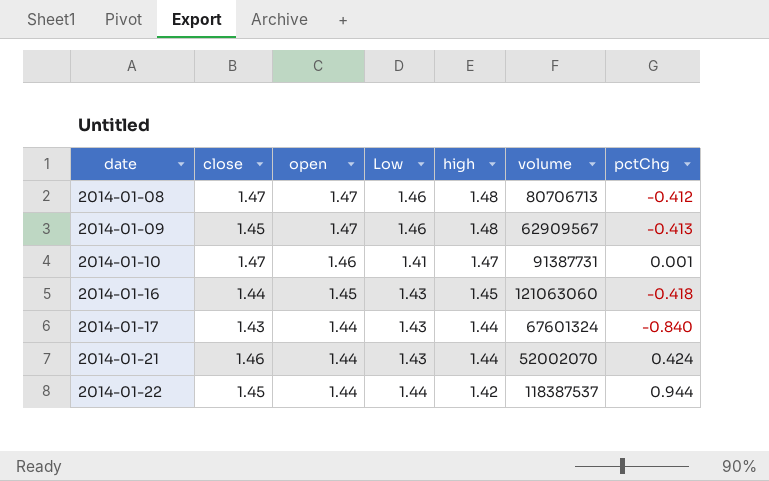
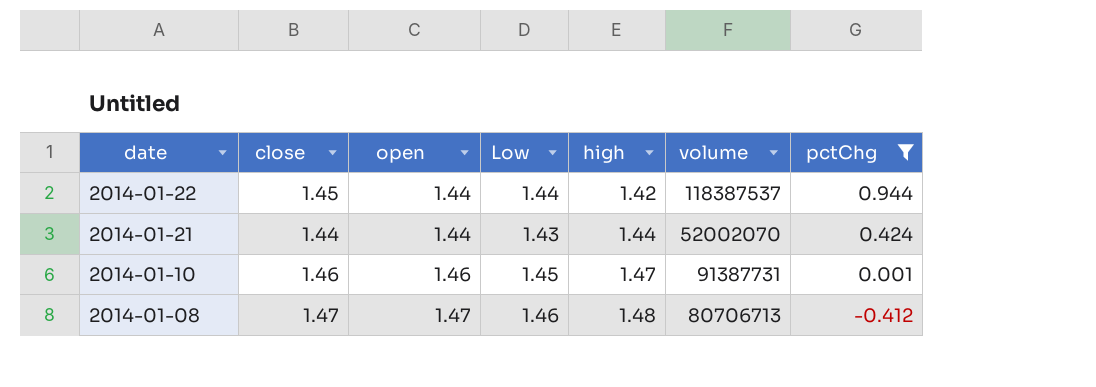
filter: none -> pctChg >= -0.412
row order: date ascending -> date descending
2014-01-21 | close: 1.46 -> 1.44
2014-01-10 | close: 1.47 -> 1.46
2014-01-10 | Low: 1.41 -> 1.45

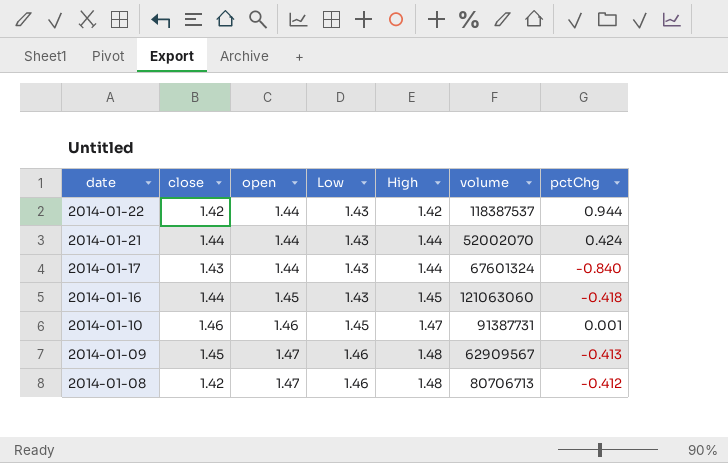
filter: pctChg >= -0.412 -> none
column name: high -> High
2014-01-22 | close: 1.45 -> 1.42
2014-01-22 | Low: 1.44 -> 1.43
2014-01-08 | close: 1.47 -> 1.42

